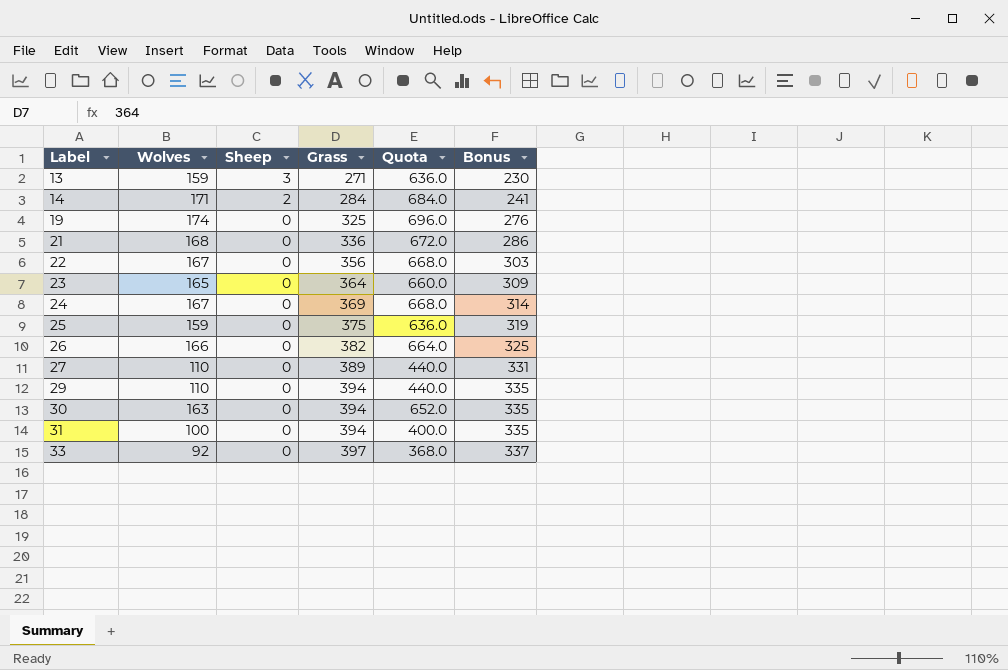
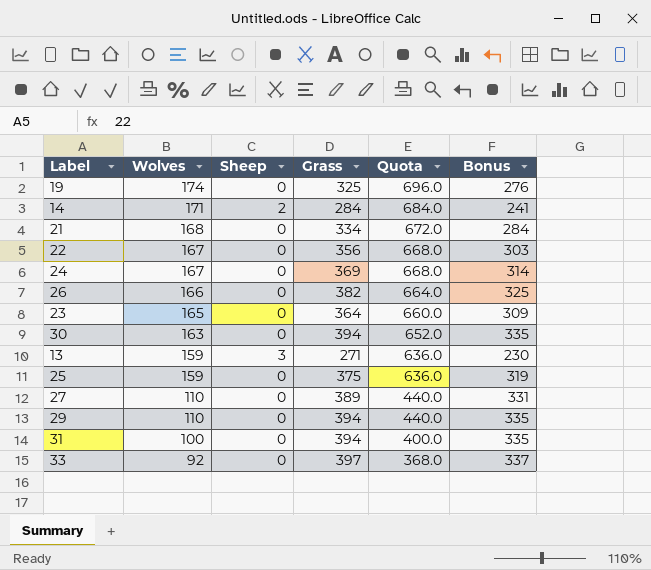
row order: Label ascending -> Wolves descending
21 | Grass: 336 -> 334
21 | Bonus: 286 -> 284

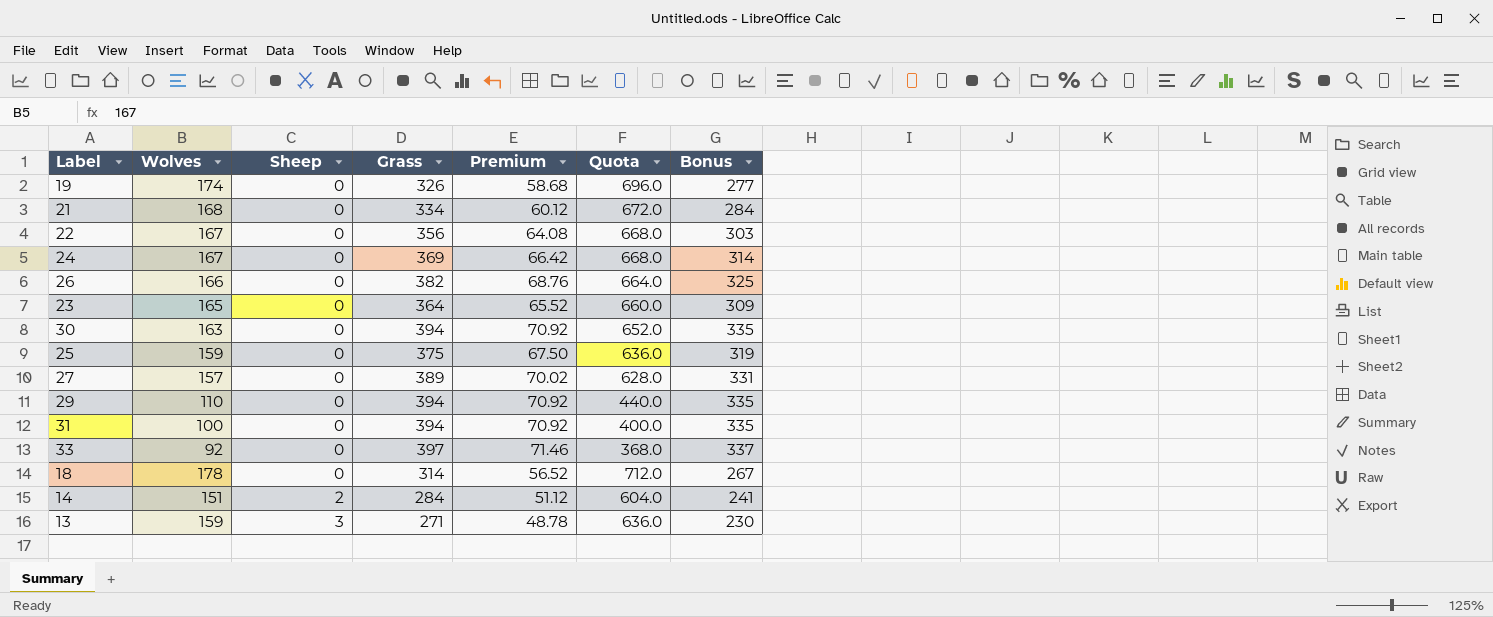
row order: Wolves descending -> Sheep ascending
column Premium | formula: none -> [Grass] * 0.18
19 | Grass: 325 -> 326
19 | Bonus: 276 -> 277
27 | Wolves: 110 -> 157
27 | Quota: 440.0 -> 628.0
row 18: none -> 178 | 0 | 314 | 56.52 | 712.0 | 267
14 | Wolves: 171 -> 151
14 | Quota: 684.0 -> 604.0

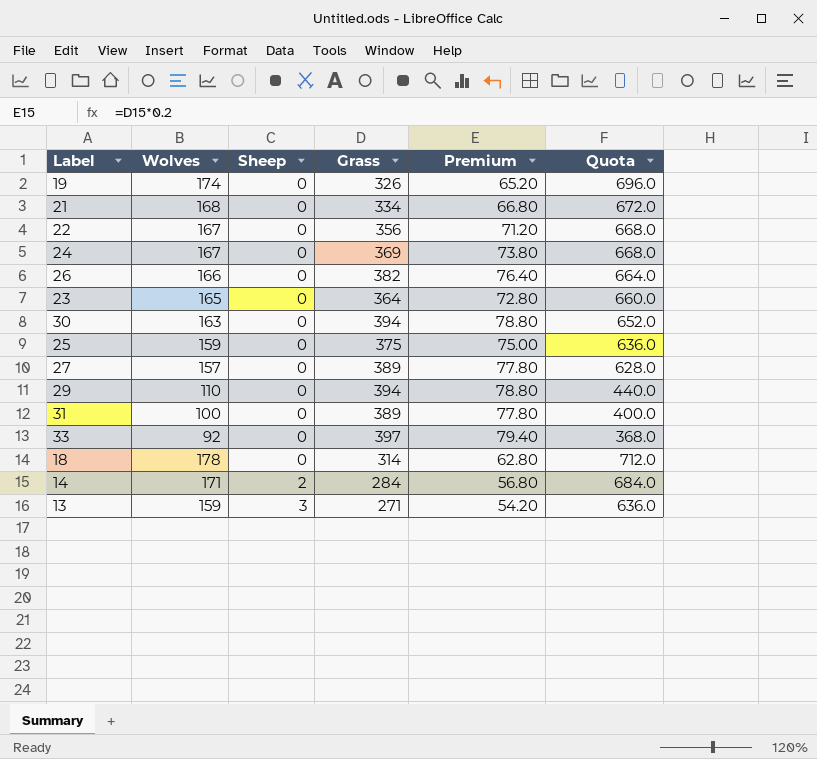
column Bonus | formula: [Grass] * 0.85 -> none
column Premium | formula: [Grass] * 0.18 -> [Grass] * 0.2
31 | Grass: 394 -> 389
14 | Wolves: 151 -> 171
14 | Quota: 604.0 -> 684.0

